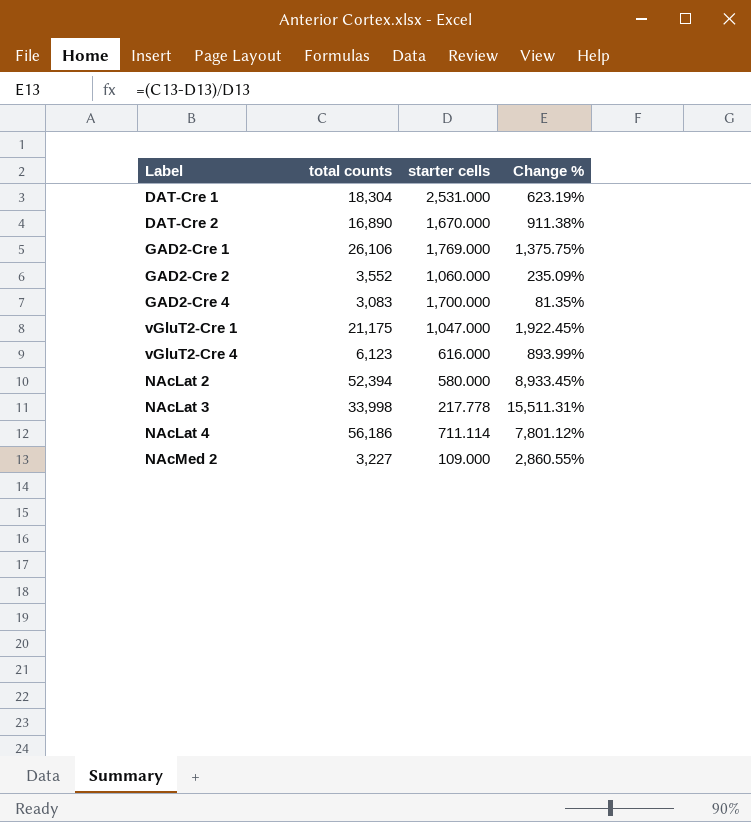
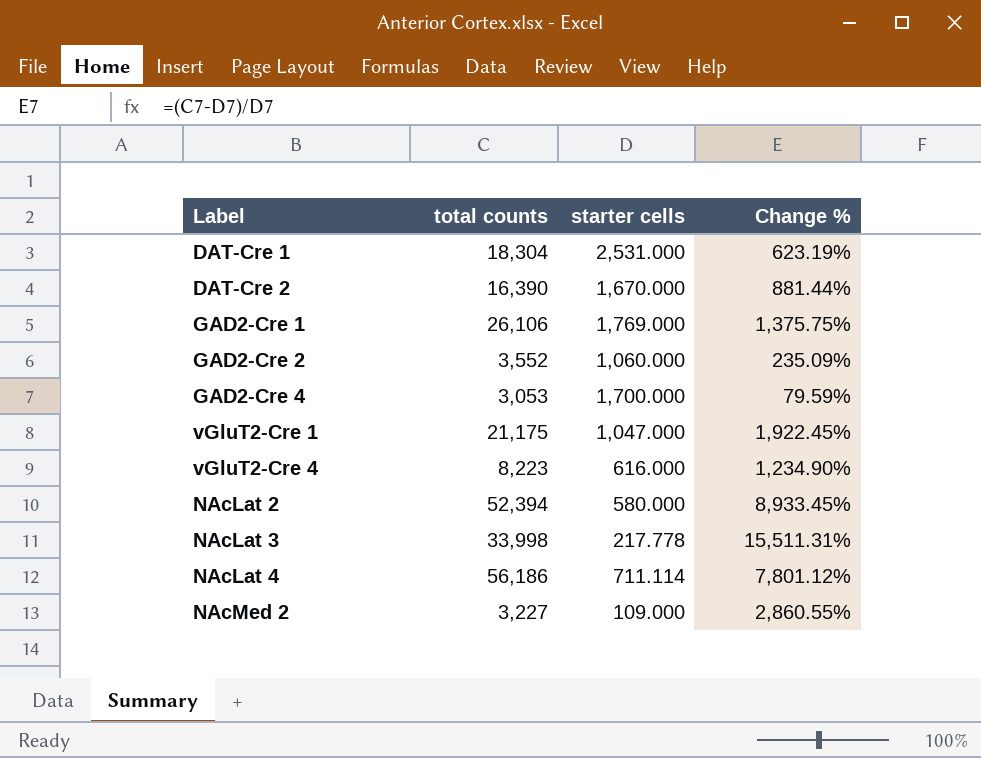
DAT-Cre 2 | total counts: 16,890 -> 16,390
DAT-Cre 2 | Change %: 911.38% -> 881.44%
GAD2-Cre 4 | total counts: 3,083 -> 3,053
GAD2-Cre 4 | Change %: 81.35% -> 79.59%
vGluT2-Cre 4 | total counts: 6,123 -> 8,223
vGluT2-Cre 4 | Change %: 893.99% -> 1,234.90%

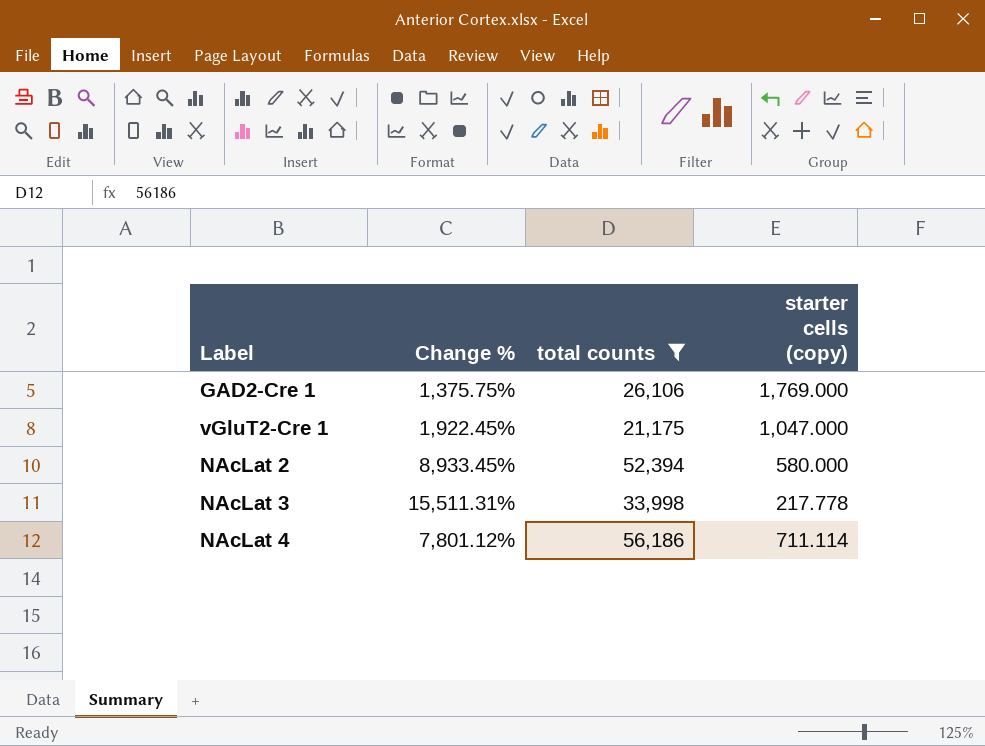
filter: none -> total counts >= 21,175
column Change % | position: 4 -> 2
column name: starter cells -> starter cells (copy)

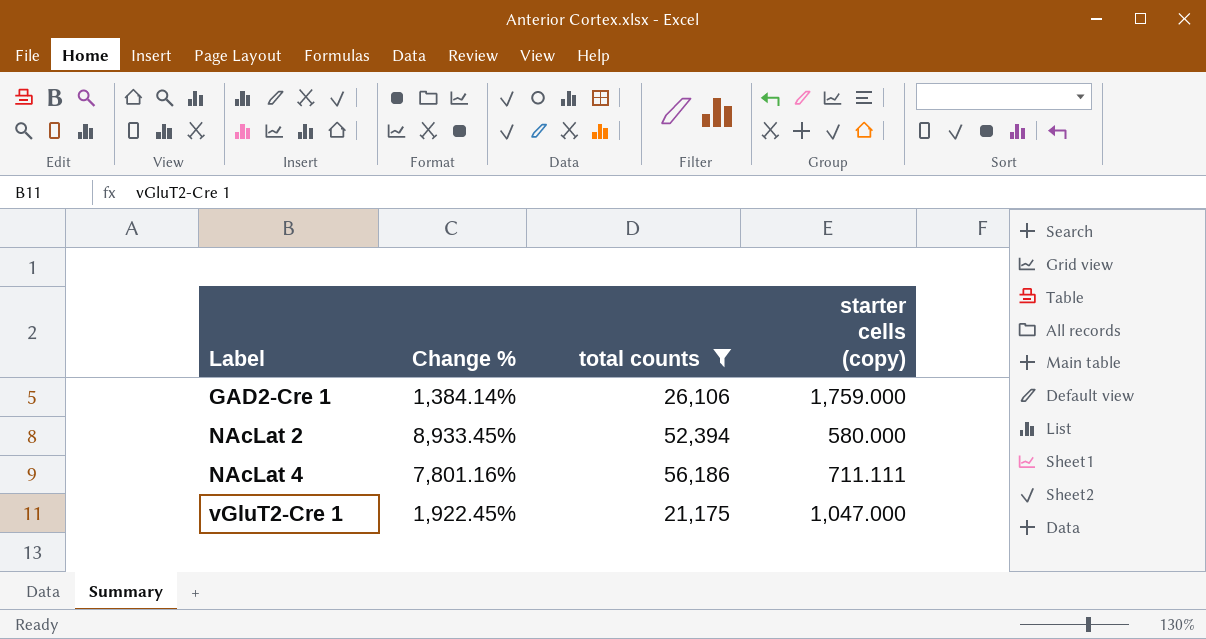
row order: none -> Label ascending
row NAcLat 3: 15,511.31% | 33,998 | 217.778 -> none
GAD2-Cre 1 | Change %: 1,375.75% -> 1,384.14%
GAD2-Cre 1 | starter cells (copy): 1,769.000 -> 1,759.000
NAcLat 4 | Change %: 7,801.12% -> 7,801.16%
NAcLat 4 | starter cells (copy): 711.114 -> 711.111

